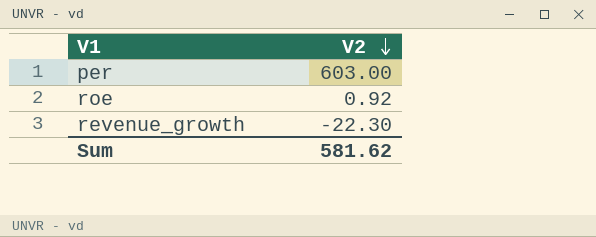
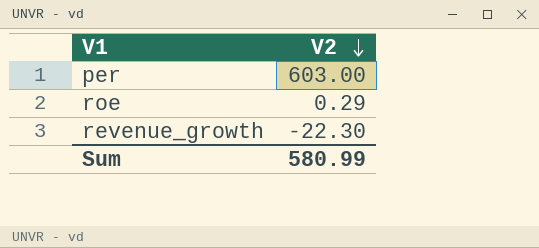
roe | V2: 0.92 -> 0.29
Sum | V2: 581.62 -> 580.99

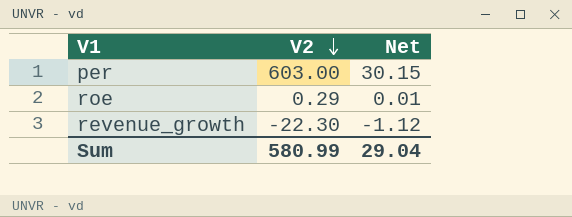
column Net | formula: none -> [V2] * 0.05

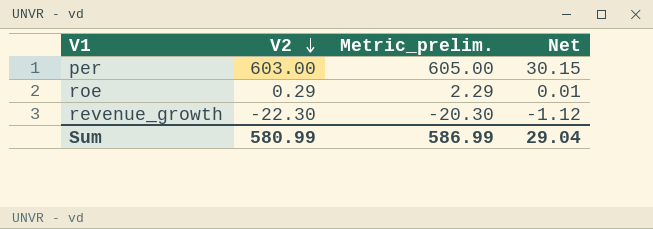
column Metric_prelim. | formula: none -> [V2] + 2

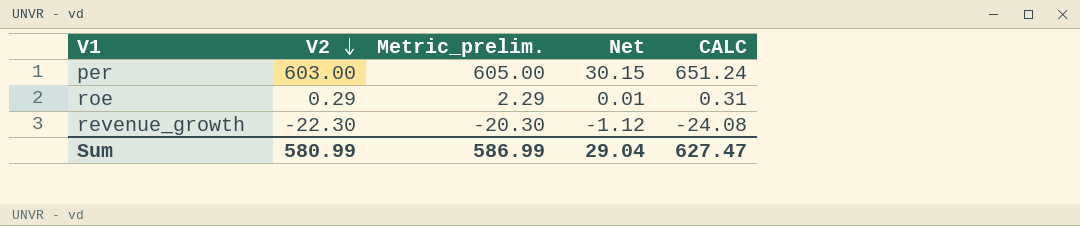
column CALC | formula: none -> [V2] * 1.08

